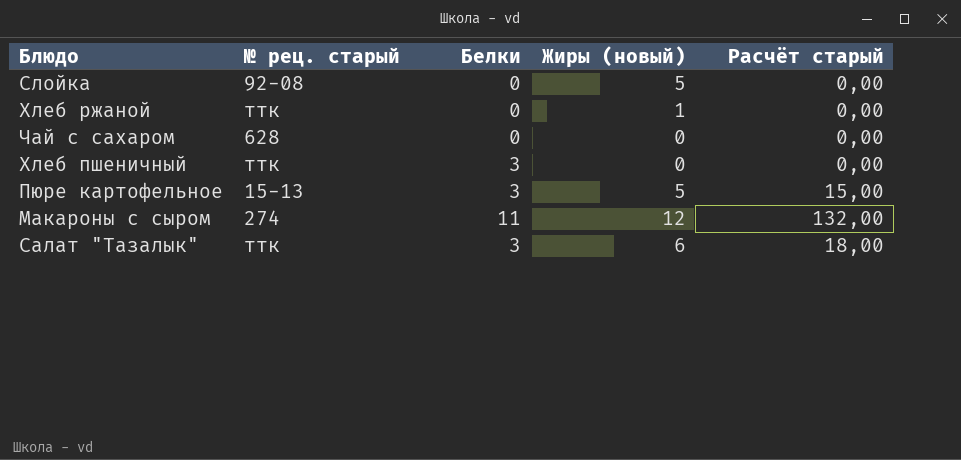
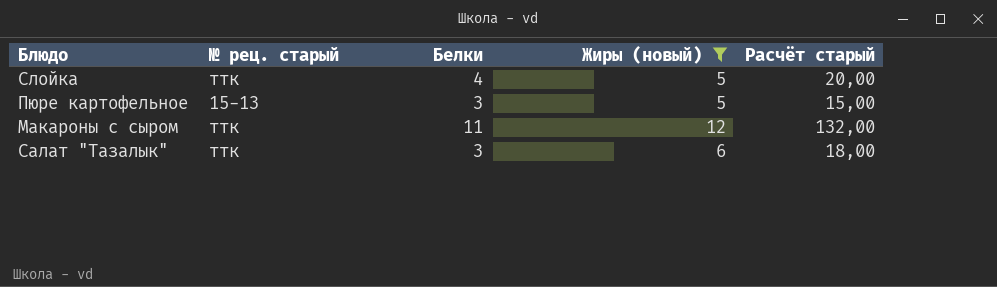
filter: none -> Жиры (новый) >= 5
Слойка | № рец. старый: 92-08 -> ттк
Слойка | Белки: 0 -> 4
Слойка | Расчёт старый: 0,00 -> 20,00
Макароны с сыром | № рец. старый: 274 -> ттк

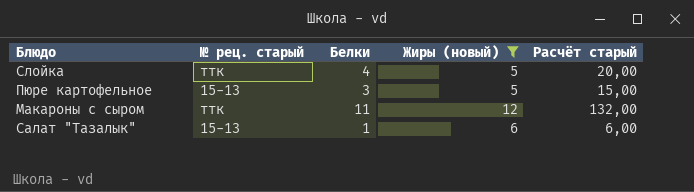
Салат "Тазалык" | № рец. старый: ттк -> 15-13
Салат "Тазалык" | Белки: 3 -> 1
Салат "Тазалык" | Расчёт старый: 18,00 -> 6,00

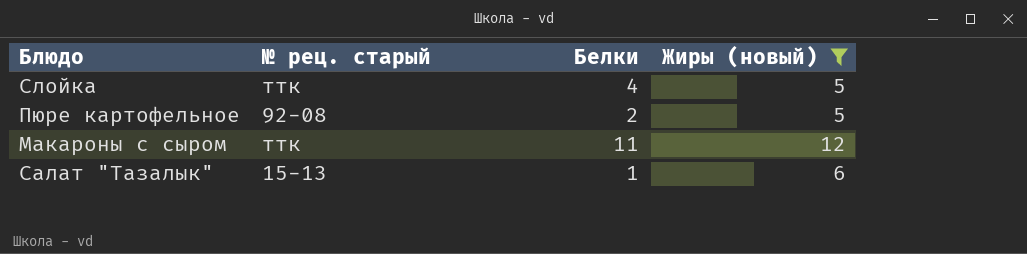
column Расчёт старый | formula: [Белки] * [Жиры (новый)] -> none
Пюре картофельное | № рец. старый: 15-13 -> 92-08
Пюре картофельное | Белки: 3 -> 2

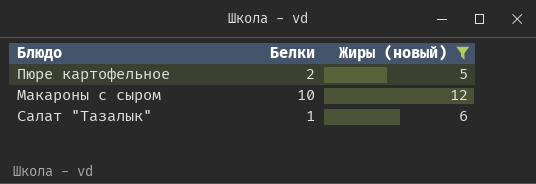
column № рец. старый | position: 2 -> none
row Слойка: ттк | 4 | 5 -> none
Макароны с сыром | Белки: 11 -> 10

